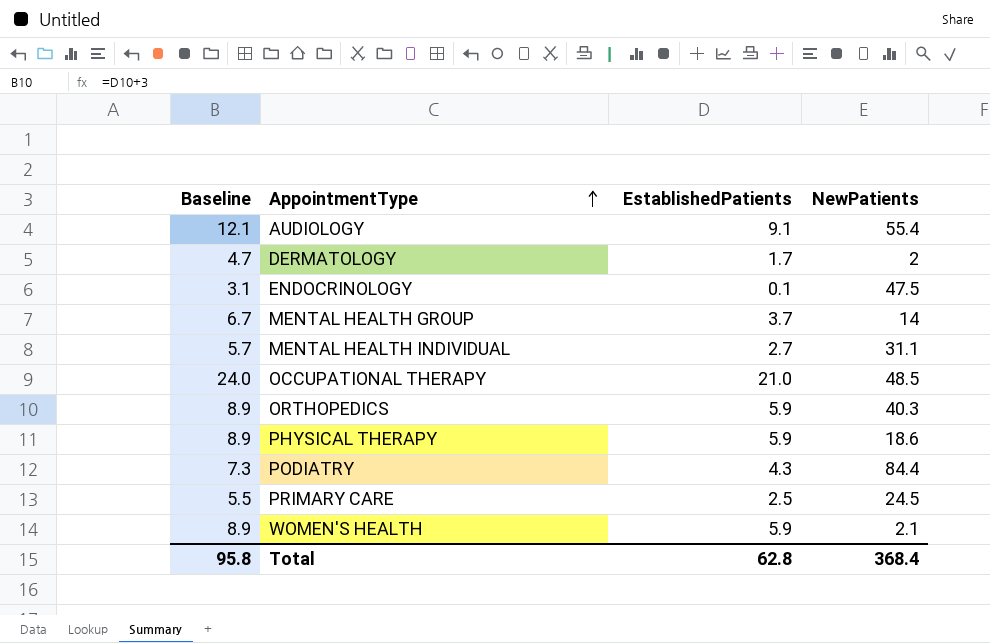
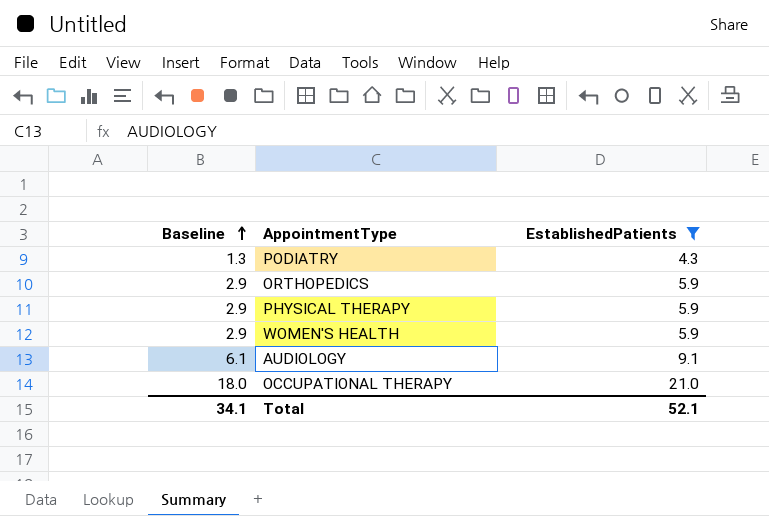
filter: none -> EstablishedPatients >= 4.3
row order: AppointmentType ascending -> Baseline ascending
column NewPatients | position: 4 -> none
column Baseline | formula: [EstablishedPatients] + 3 -> [EstablishedPatients] - 3
Total | Baseline: 95.8 -> 34.1
Total | EstablishedPatients: 62.8 -> 52.1

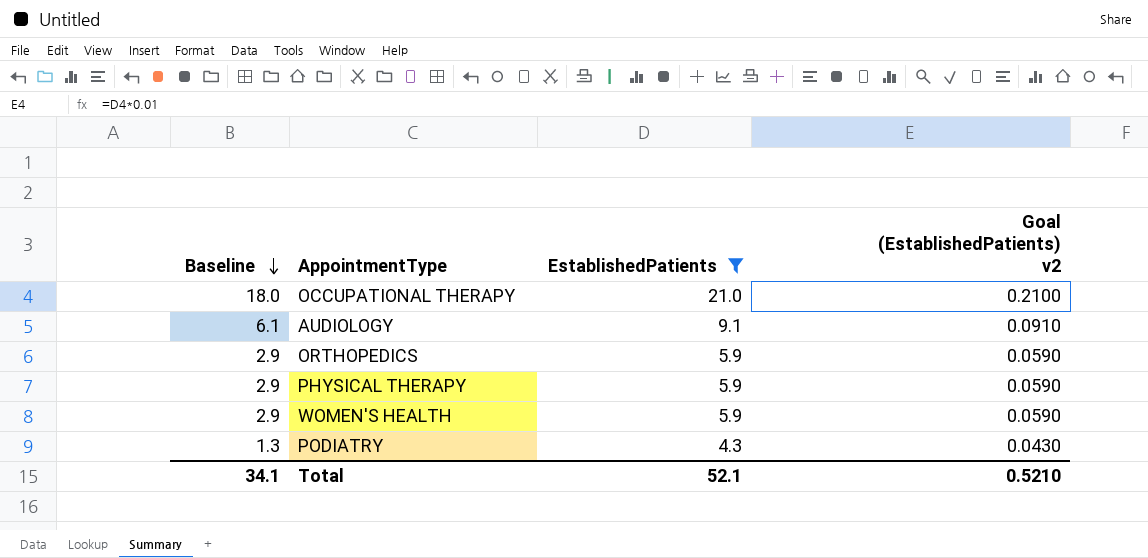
row order: Baseline ascending -> Baseline descending
column Goal (EstablishedPatients) v2 | formula: none -> [EstablishedPatients] * 0.01

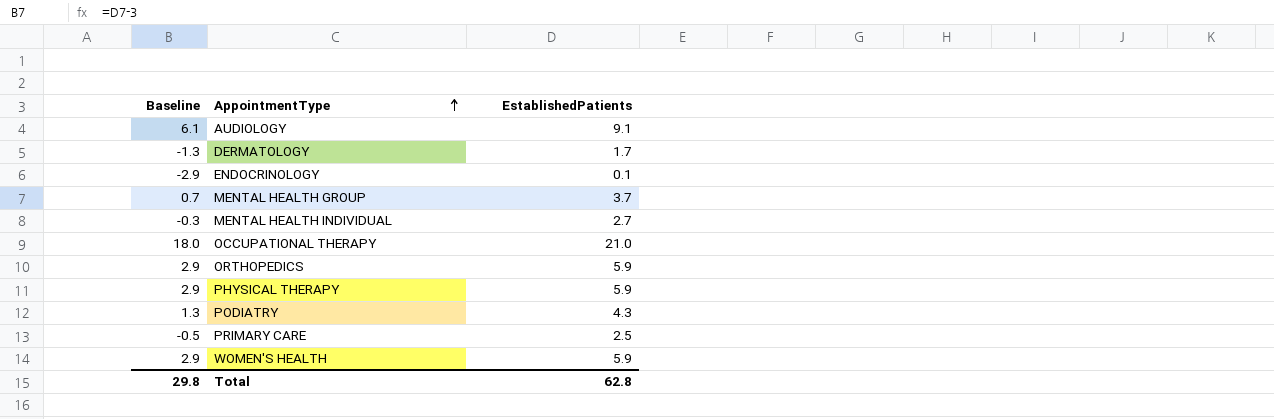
filter: EstablishedPatients >= 4.3 -> none
row order: Baseline descending -> AppointmentType ascending
column Goal (EstablishedPatients) v2 | formula: [EstablishedPatients] * 0.01 -> none
Total | Baseline: 34.1 -> 29.8
Total | EstablishedPatients: 52.1 -> 62.8

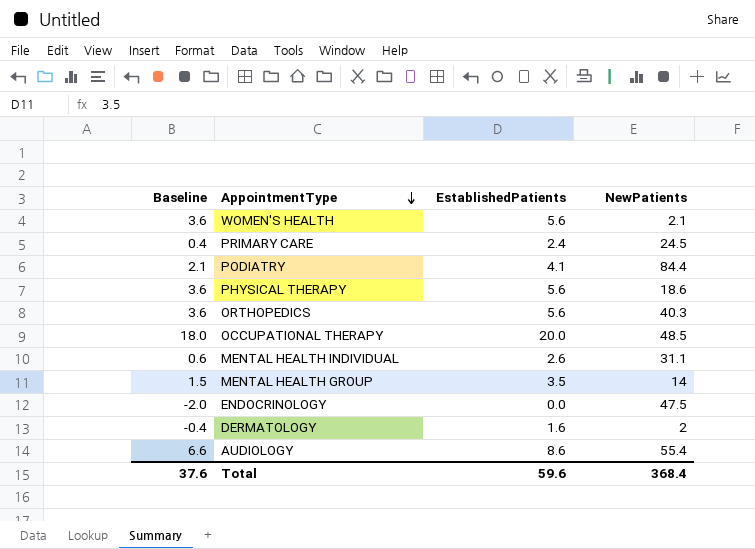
row order: AppointmentType ascending -> AppointmentType descending
column Baseline | formula: [EstablishedPatients] - 3 -> [EstablishedPatients] - 2
column NewPatients | position: none -> 4
WOMEN'S HEALTH | EstablishedPatients: 5.9 -> 5.6
PRIMARY CARE | EstablishedPatients: 2.5 -> 2.4
PODIATRY | EstablishedPatients: 4.3 -> 4.1
PHYSICAL THERAPY | EstablishedPatients: 5.9 -> 5.6
ORTHOPEDICS | EstablishedPatients: 5.9 -> 5.6
OCCUPATIONAL THERAPY | EstablishedPatients: 21.0 -> 20.0
MENTAL HEALTH INDIVIDUAL | EstablishedPatients: 2.7 -> 2.6
MENTAL HEALTH GROUP | EstablishedPatients: 3.7 -> 3.5
ENDOCRINOLOGY | EstablishedPatients: 0.1 -> 0.0
DERMATOLOGY | EstablishedPatients: 1.7 -> 1.6
AUDIOLOGY | EstablishedPatients: 9.1 -> 8.6
Total | Baseline: 29.8 -> 37.6
Total | EstablishedPatients: 62.8 -> 59.6

